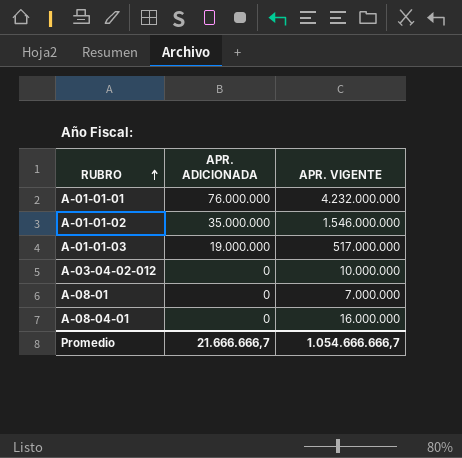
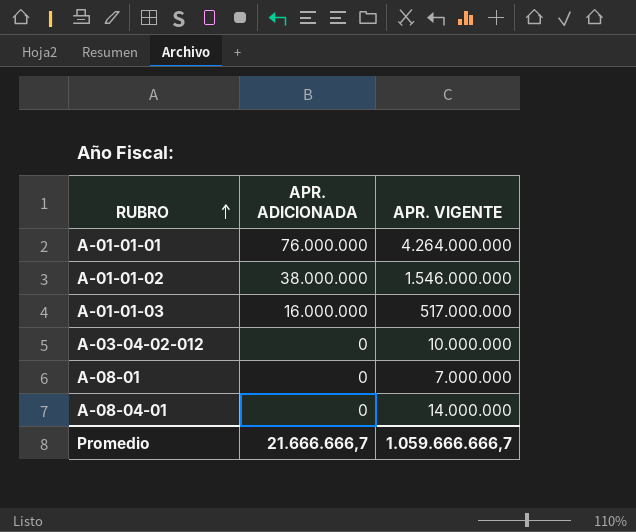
A-01-01-01 | APR. VIGENTE: 4.232.000.000 -> 4.264.000.000
A-01-01-02 | APR. ADICIONADA: 35.000.000 -> 38.000.000
A-01-01-03 | APR. ADICIONADA: 19.000.000 -> 16.000.000
A-08-04-01 | APR. VIGENTE: 16.000.000 -> 14.000.000
Promedio | APR. VIGENTE: 1.054.666.666,7 -> 1.059.666.666,7

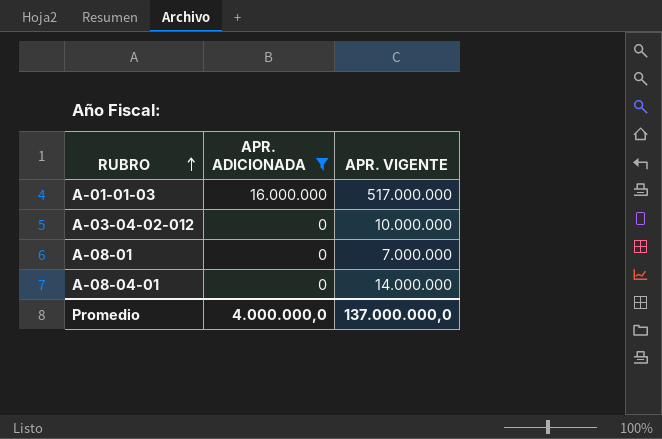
filter: none -> APR. ADICIONADA <= 16.000.000
Promedio | APR. ADICIONADA: 21.666.666,7 -> 4.000.000,0
Promedio | APR. VIGENTE: 1.059.666.666,7 -> 137.000.000,0

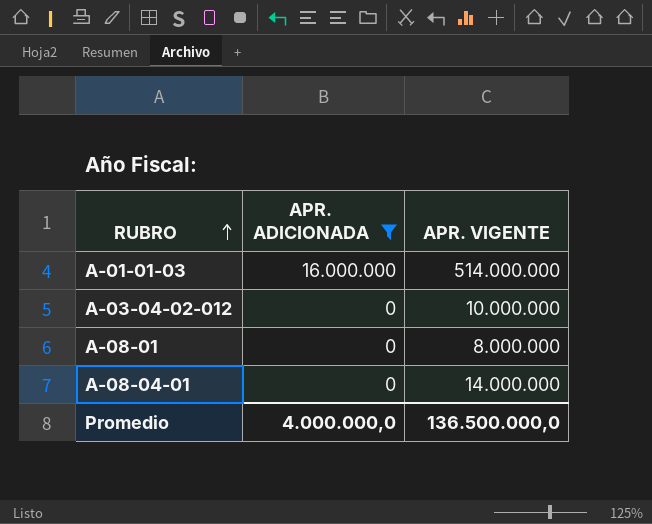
A-01-01-03 | APR. VIGENTE: 517.000.000 -> 514.000.000
A-08-01 | APR. VIGENTE: 7.000.000 -> 8.000.000
Promedio | APR. VIGENTE: 137.000.000,0 -> 136.500.000,0

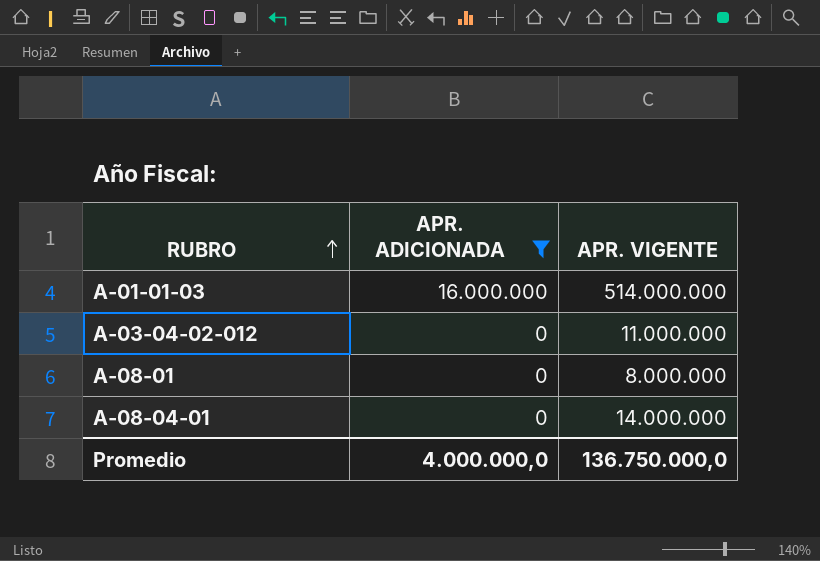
A-03-04-02-012 | APR. VIGENTE: 10.000.000 -> 11.000.000
Promedio | APR. VIGENTE: 136.500.000,0 -> 136.750.000,0

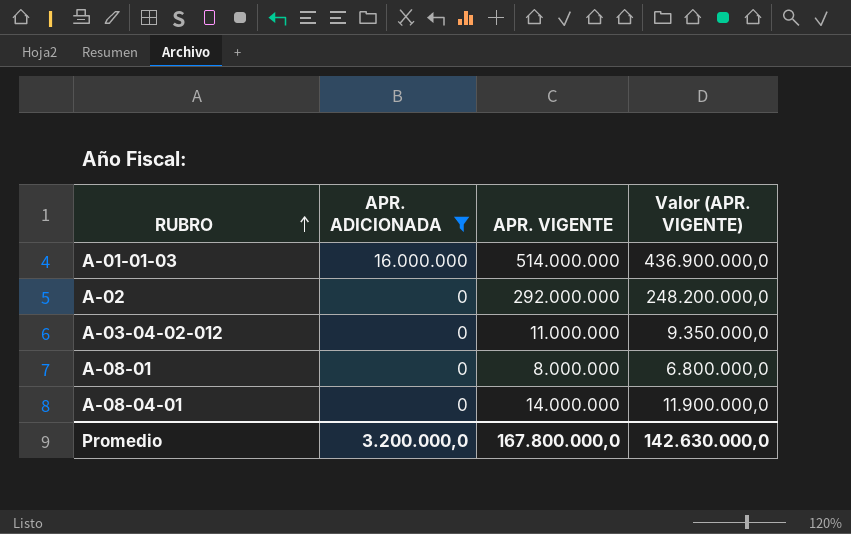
column Valor (APR. VIGENTE) | formula: none -> [APR. VIGENTE] * 0,85
row A-02: none -> 0 | 292.000.000 | 248.200.000,0
Promedio | APR. ADICIONADA: 4.000.000,0 -> 3.200.000,0
Promedio | APR. VIGENTE: 136.750.000,0 -> 167.800.000,0

